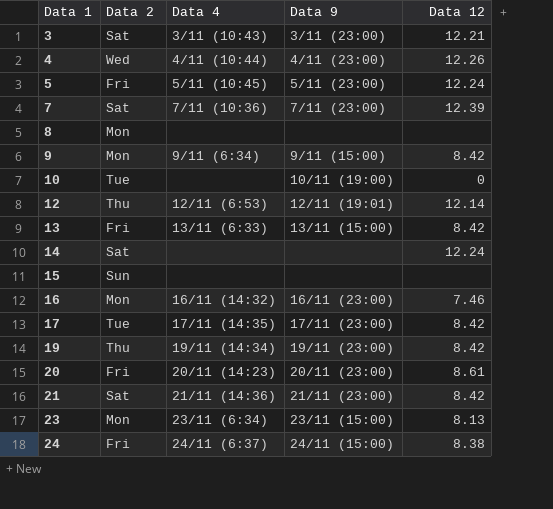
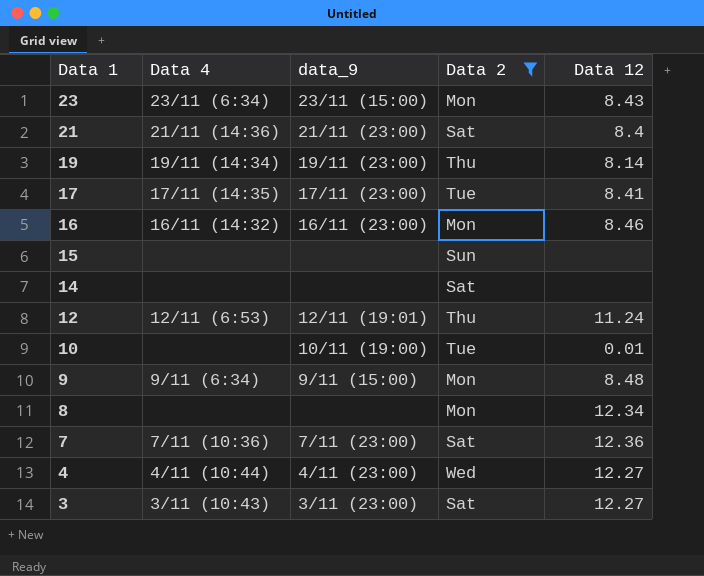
filter: none -> Data 2 != Fri
row order: Data 1 ascending -> Data 1 descending
column name: Data 9 -> data_9
column Data 2 | position: 2 -> 4
23 | Data 12: 8.13 -> 8.43
21 | Data 12: 8.42 -> 8.4
19 | Data 12: 8.42 -> 8.14
17 | Data 12: 8.42 -> 8.41
16 | Data 12: 7.46 -> 8.46
14 | Data 12: 12.24 -> none
12 | Data 12: 12.14 -> 11.24
10 | Data 12: 0 -> 0.01
9 | Data 12: 8.42 -> 8.48
8 | Data 12: none -> 12.34
7 | Data 12: 12.39 -> 12.36
4 | Data 12: 12.26 -> 12.27
3 | Data 12: 12.21 -> 12.27

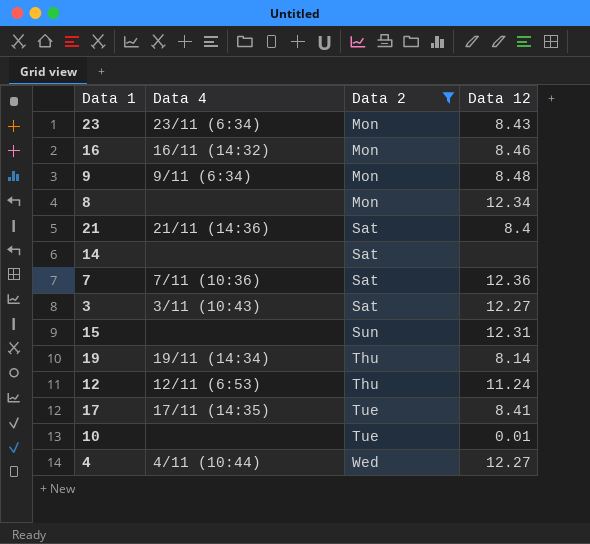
row order: Data 1 descending -> Data 2 ascending
column data_9 | position: 3 -> none
15 | Data 12: none -> 12.31

